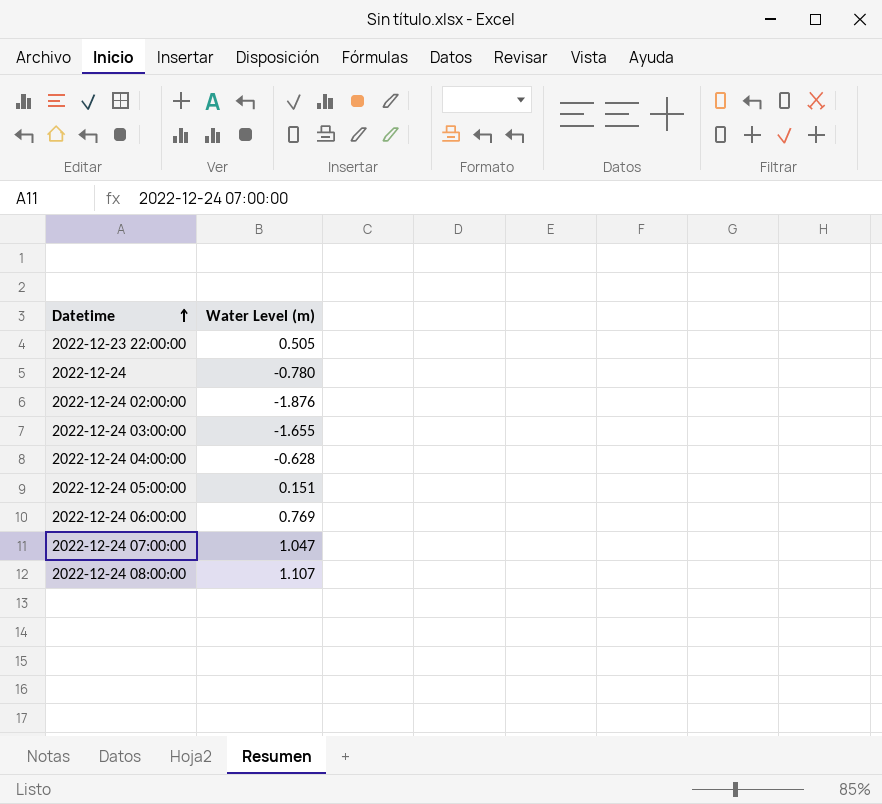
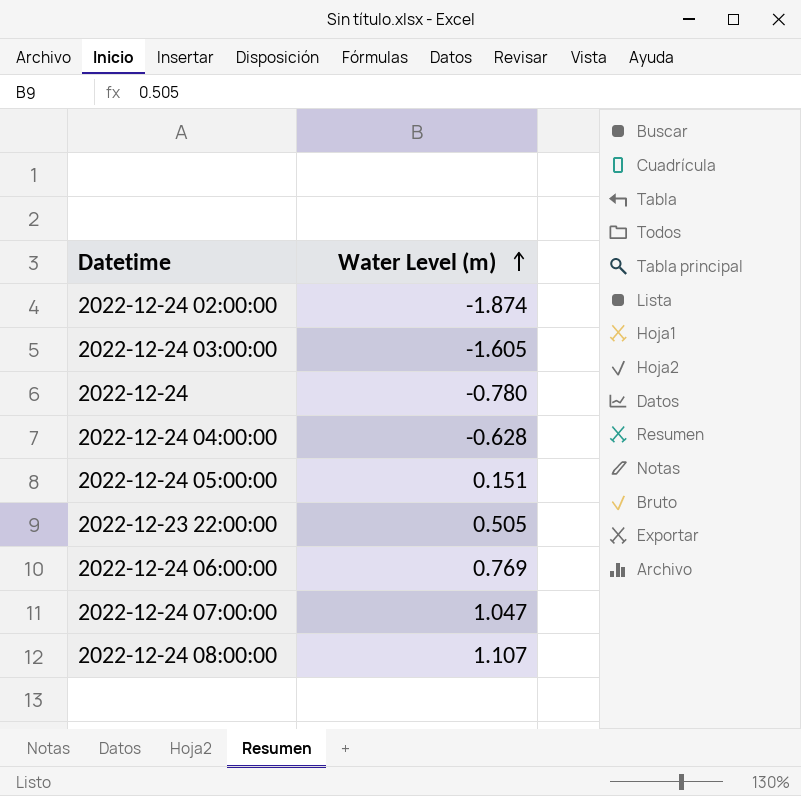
row order: Datetime ascending -> Water Level (m) ascending
2022-12-24 02:00:00 | Water Level (m): -1.876 -> -1.874
2022-12-24 03:00:00 | Water Level (m): -1.655 -> -1.605

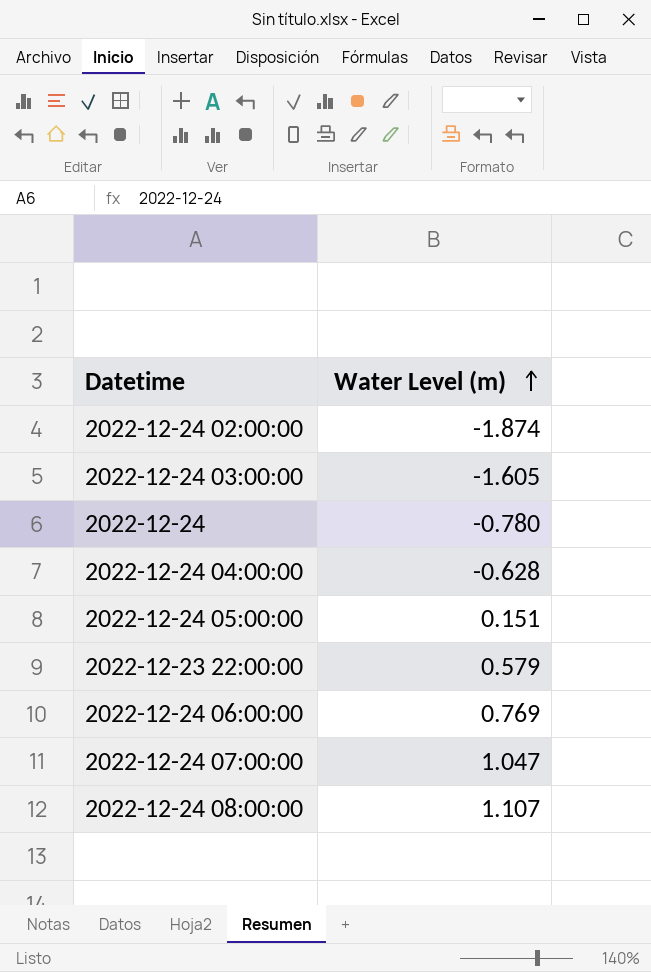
2022-12-23 22:00:00 | Water Level (m): 0.505 -> 0.579

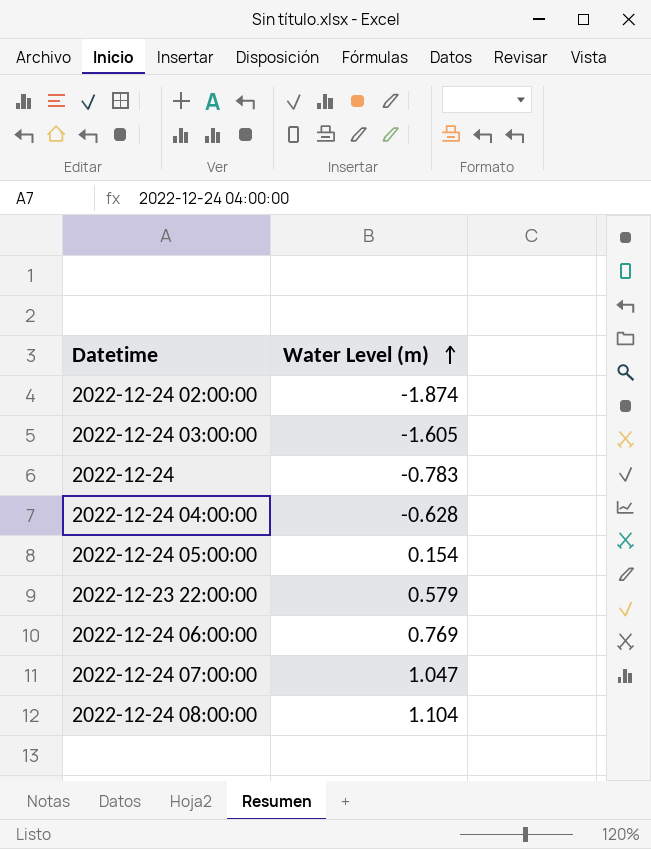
2022-12-24 | Water Level (m): -0.780 -> -0.783
2022-12-24 05:00:00 | Water Level (m): 0.151 -> 0.154
2022-12-24 08:00:00 | Water Level (m): 1.107 -> 1.104

